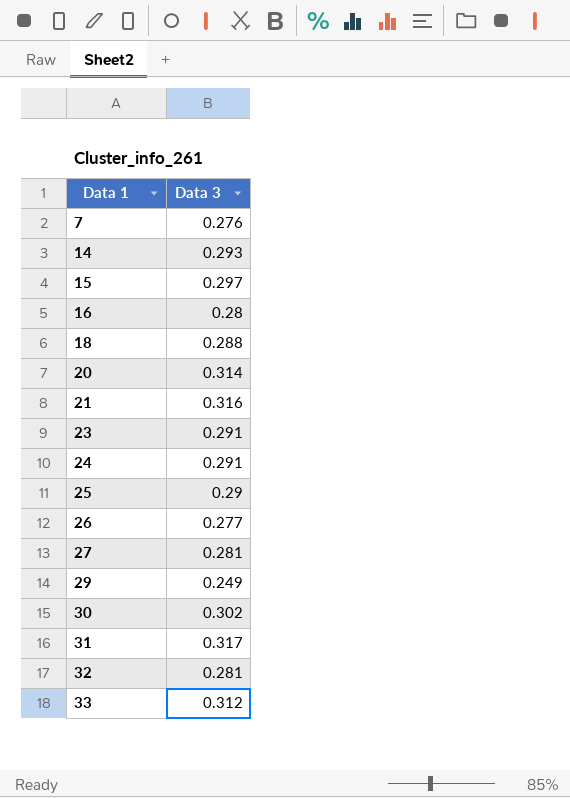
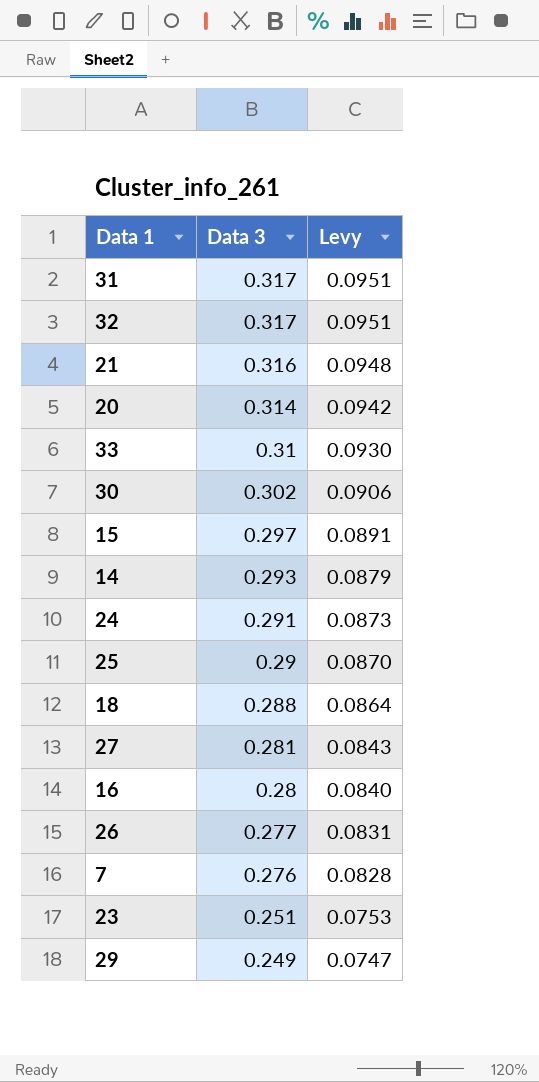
row order: Data 1 ascending -> Data 3 descending
column Levy | formula: none -> [Data 3] * 0.3
32 | Data 3: 0.281 -> 0.317
33 | Data 3: 0.312 -> 0.31
23 | Data 3: 0.291 -> 0.251

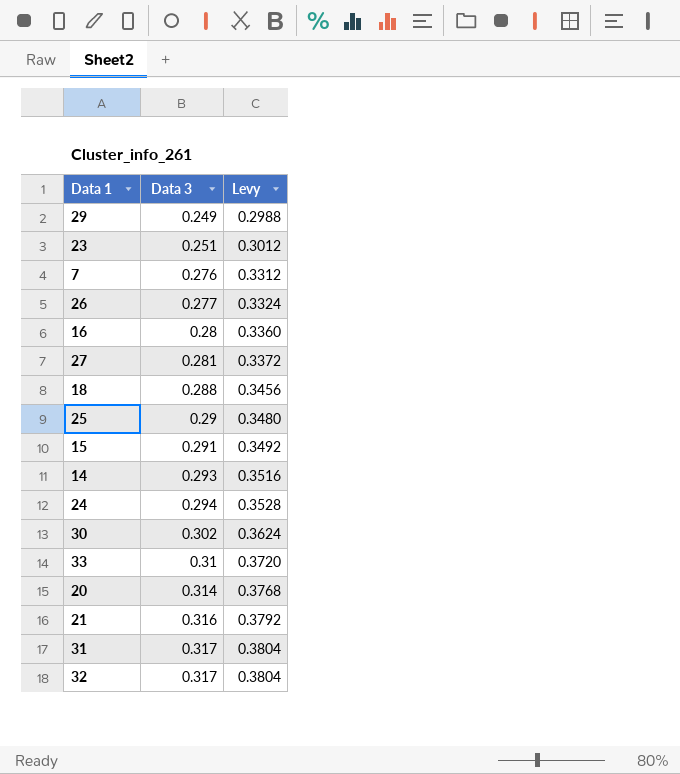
row order: Data 3 descending -> Data 3 ascending
column Levy | formula: [Data 3] * 0.3 -> [Data 3] * 1.2
15 | Data 3: 0.297 -> 0.291
24 | Data 3: 0.291 -> 0.294

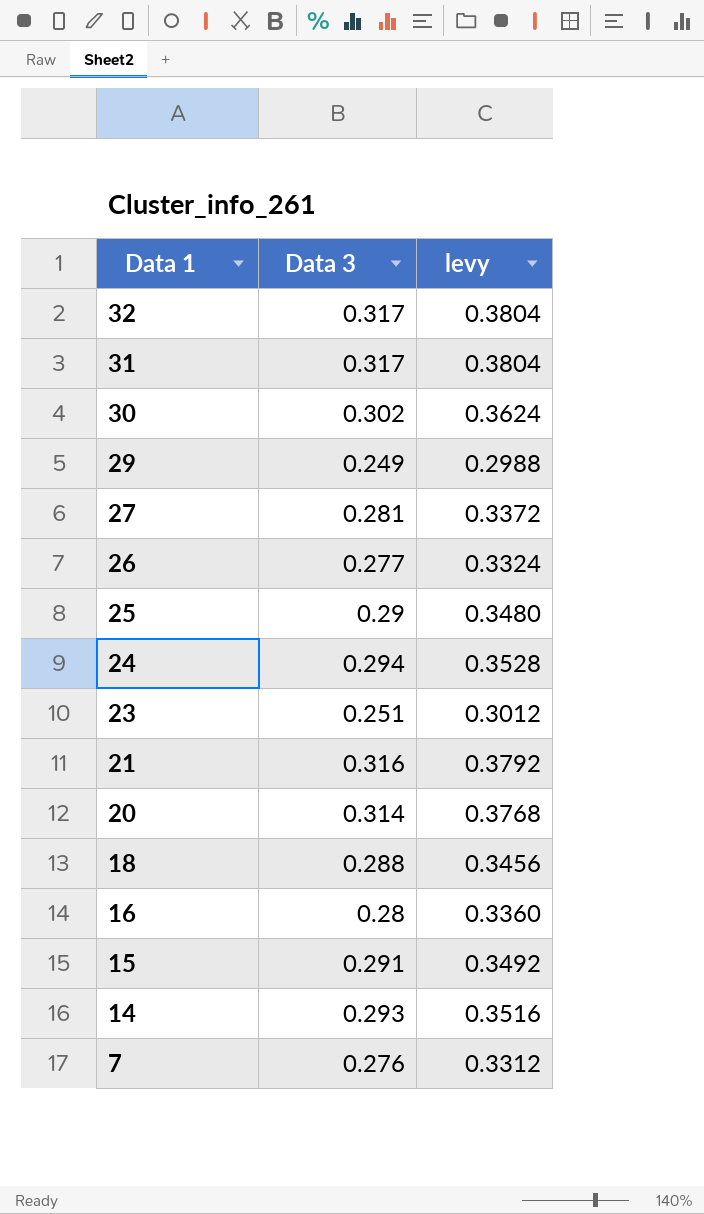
row order: Data 3 ascending -> Data 1 descending
column name: Levy -> levy
row 33: 0.31 | 0.3720 -> none

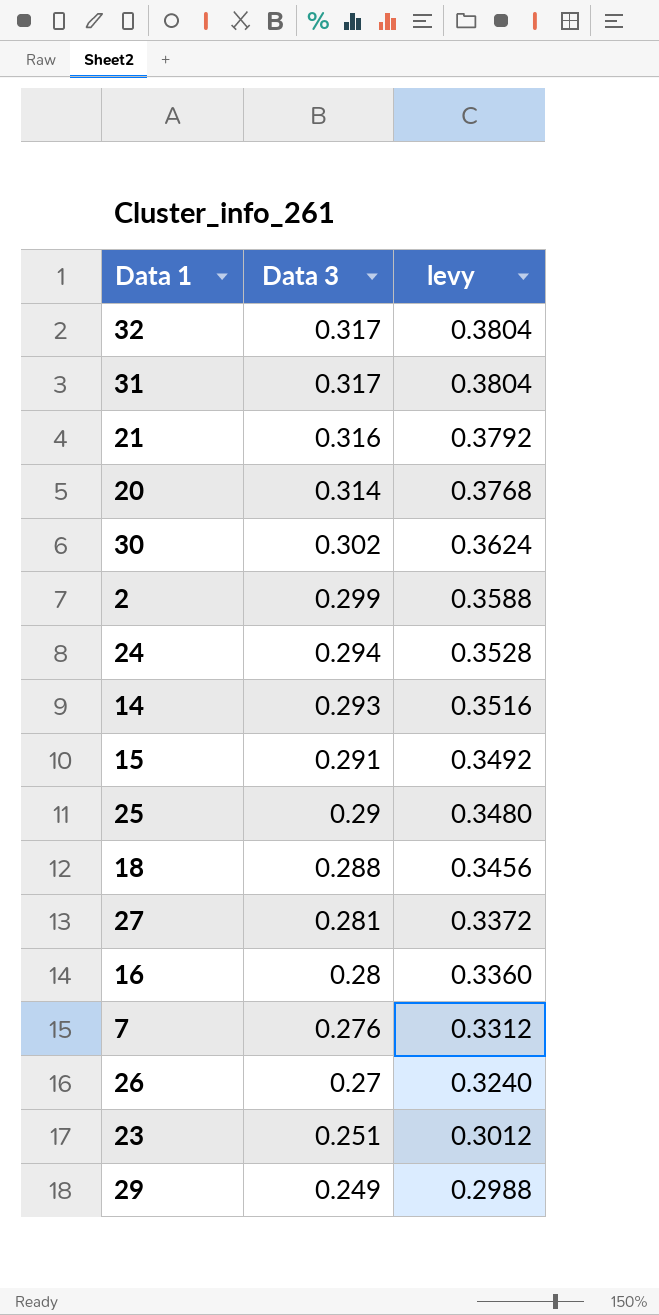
row order: Data 1 descending -> Data 3 descending
row 2: none -> 0.299 | 0.3588
26 | Data 3: 0.277 -> 0.27
26 | levy: 0.3324 -> 0.3240

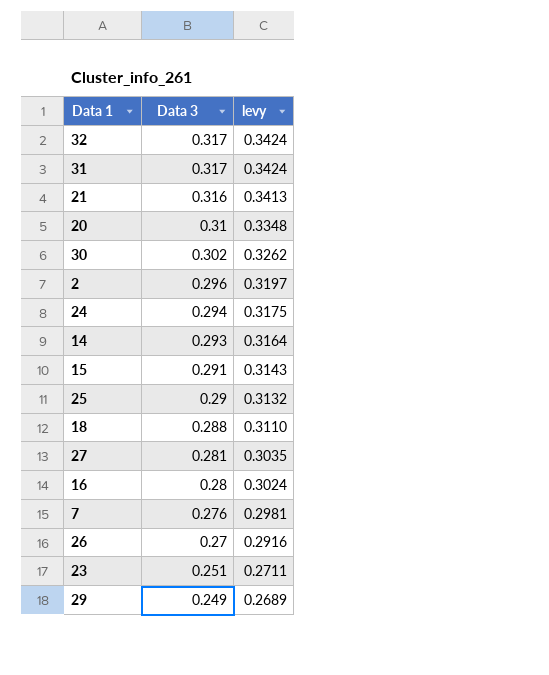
column levy | formula: [Data 3] * 1.2 -> [Data 3] * 1.08
20 | Data 3: 0.314 -> 0.31
2 | Data 3: 0.299 -> 0.296

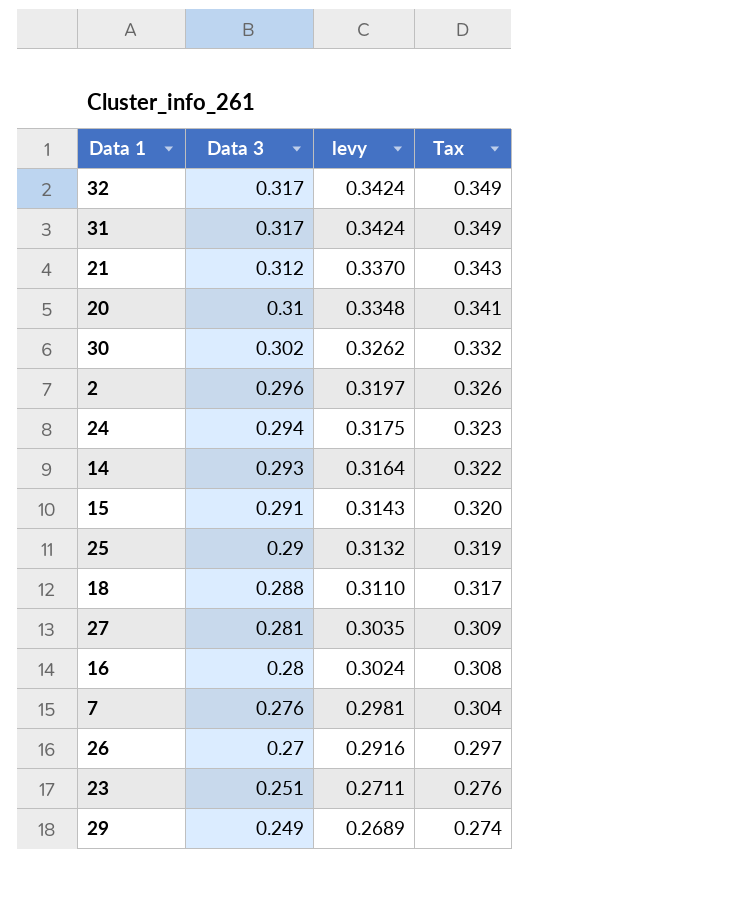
column Tax | formula: none -> [Data 3] * 1.1
21 | Data 3: 0.316 -> 0.312
21 | levy: 0.3413 -> 0.3370

